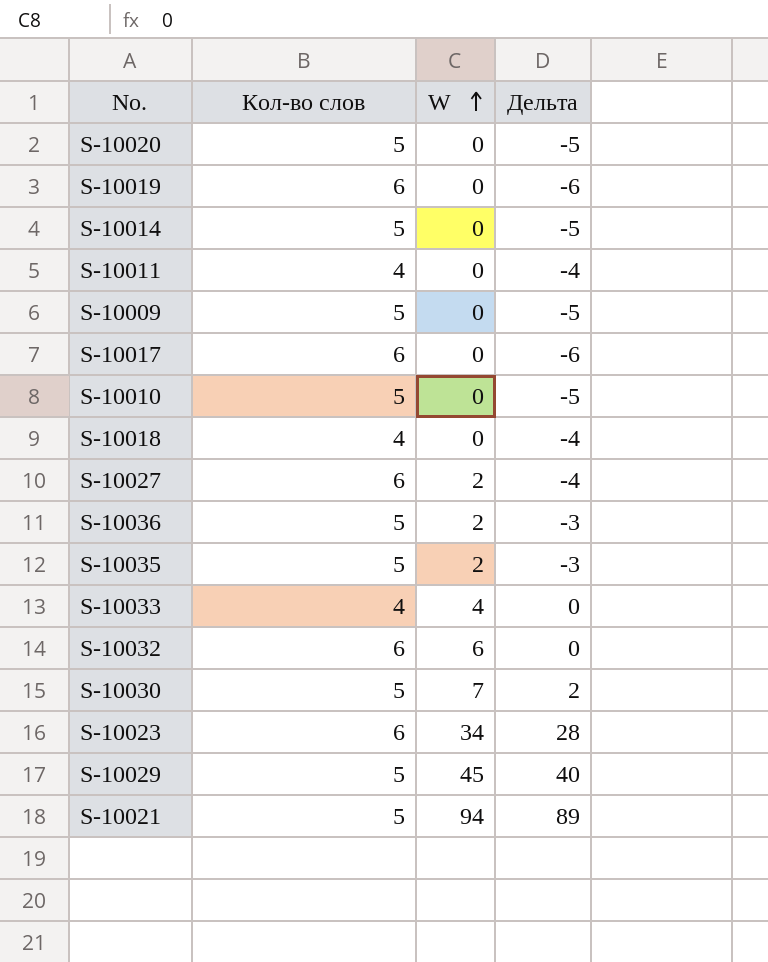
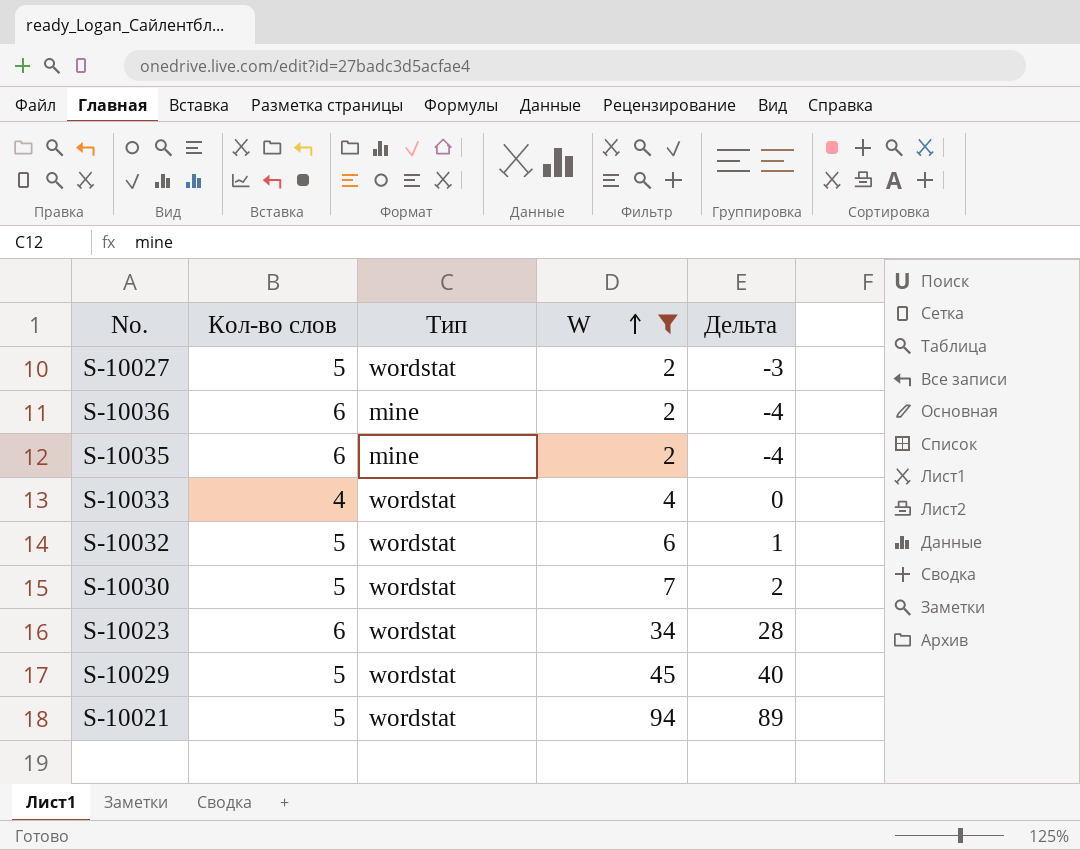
filter: none -> W != 0
column Тип | position: none -> 3
S-10027 | Кол-во слов: 6 -> 5
S-10027 | Дельта: -4 -> -3
S-10036 | Кол-во слов: 5 -> 6
S-10036 | Дельта: -3 -> -4
S-10035 | Кол-во слов: 5 -> 6
S-10035 | Дельта: -3 -> -4
S-10032 | Кол-во слов: 6 -> 5
S-10032 | Дельта: 0 -> 1

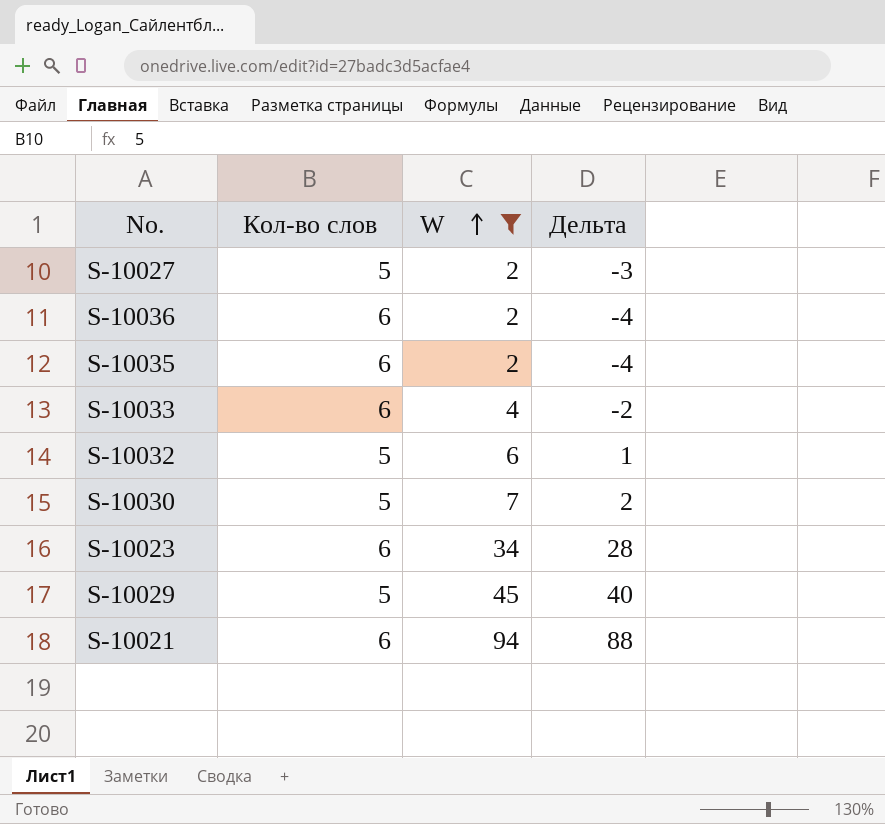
column Тип | position: 3 -> none
S-10033 | Кол-во слов: 4 -> 6
S-10033 | Дельта: 0 -> -2
S-10021 | Кол-во слов: 5 -> 6
S-10021 | Дельта: 89 -> 88

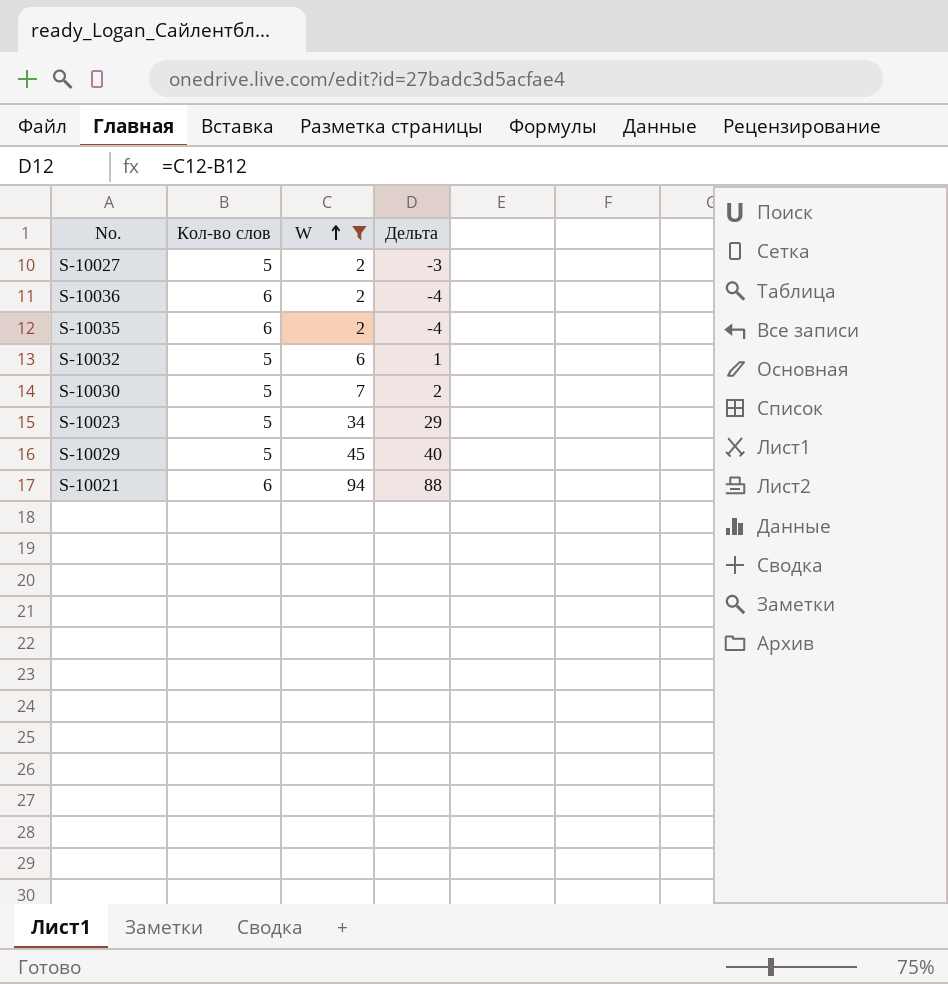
row S-10033: 6 | 4 | -2 -> none
S-10023 | Кол-во слов: 6 -> 5
S-10023 | Дельта: 28 -> 29

